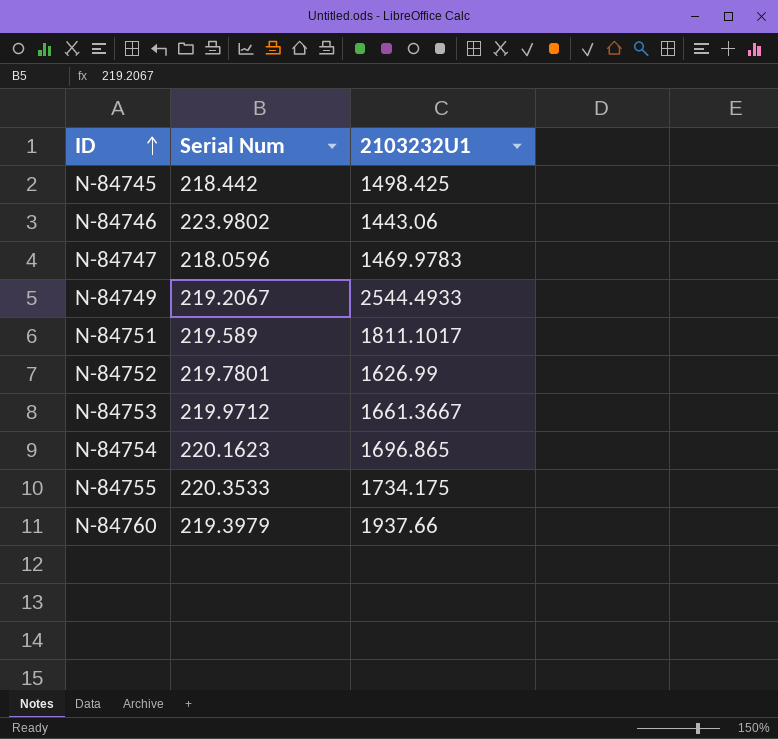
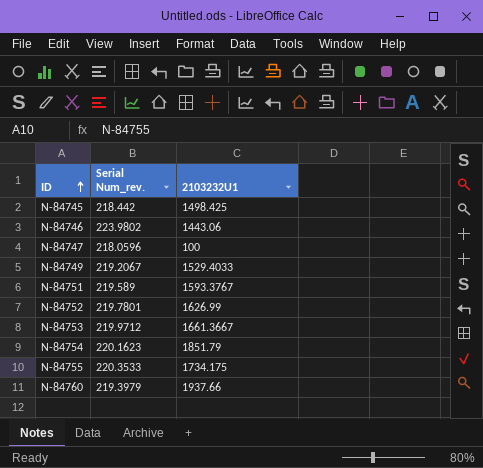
column name: Serial Num -> Serial Num_rev.
N-84747 | 2103232U1: 1469.9783 -> 100
N-84749 | 2103232U1: 2544.4933 -> 1529.4033
N-84751 | 2103232U1: 1811.1017 -> 1593.3767
N-84754 | 2103232U1: 1696.865 -> 1851.79

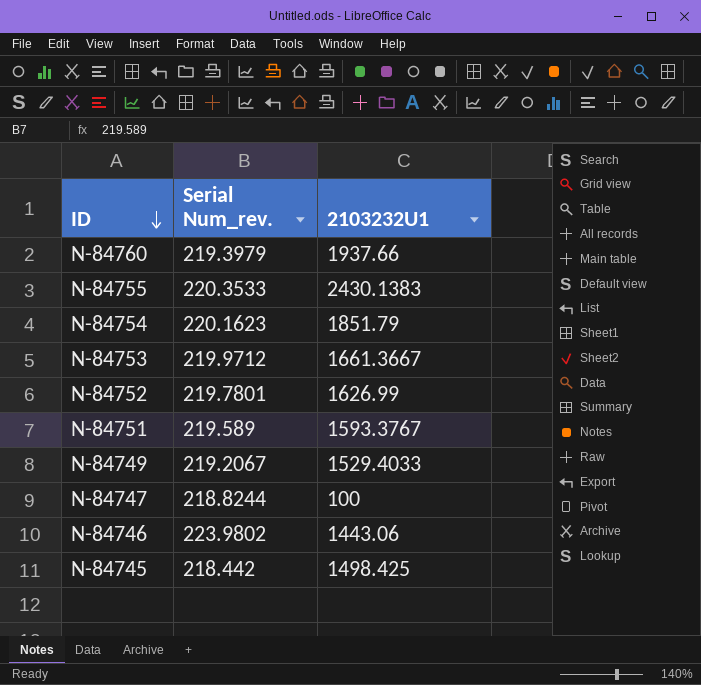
row order: ID ascending -> ID descending
N-84755 | 2103232U1: 1734.175 -> 2430.1383
N-84747 | Serial Num_rev.: 218.0596 -> 218.8244

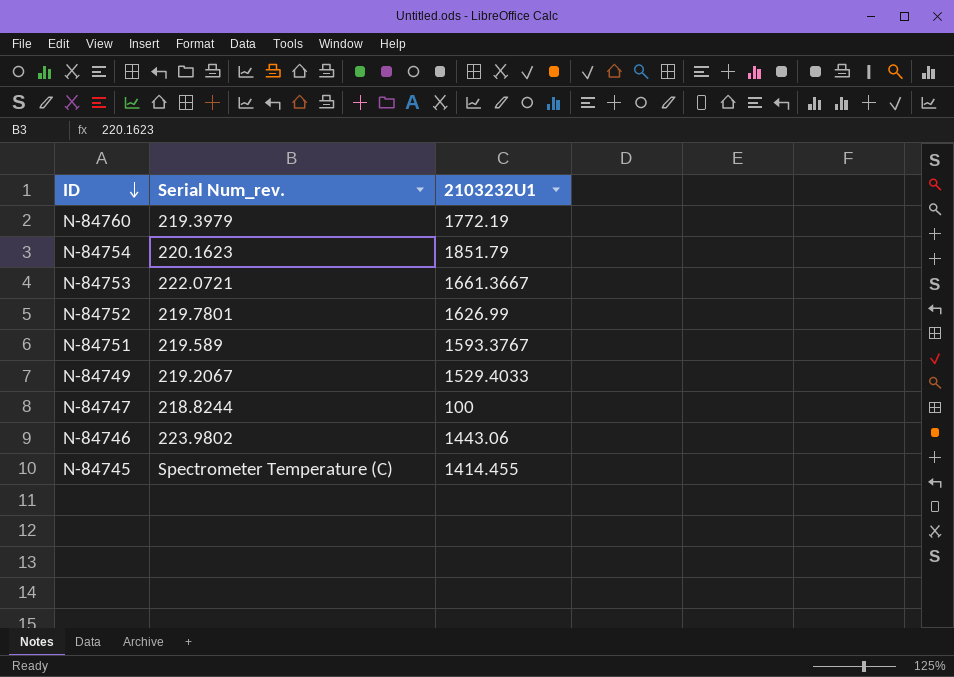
row N-84755: 220.3533 | 2430.1383 -> none
N-84760 | 2103232U1: 1937.66 -> 1772.19
N-84753 | Serial Num_rev.: 219.9712 -> 222.0721
N-84745 | Serial Num_rev.: 218.442 -> Spectrometer Temperature (C)
N-84745 | 2103232U1: 1498.425 -> 1414.455

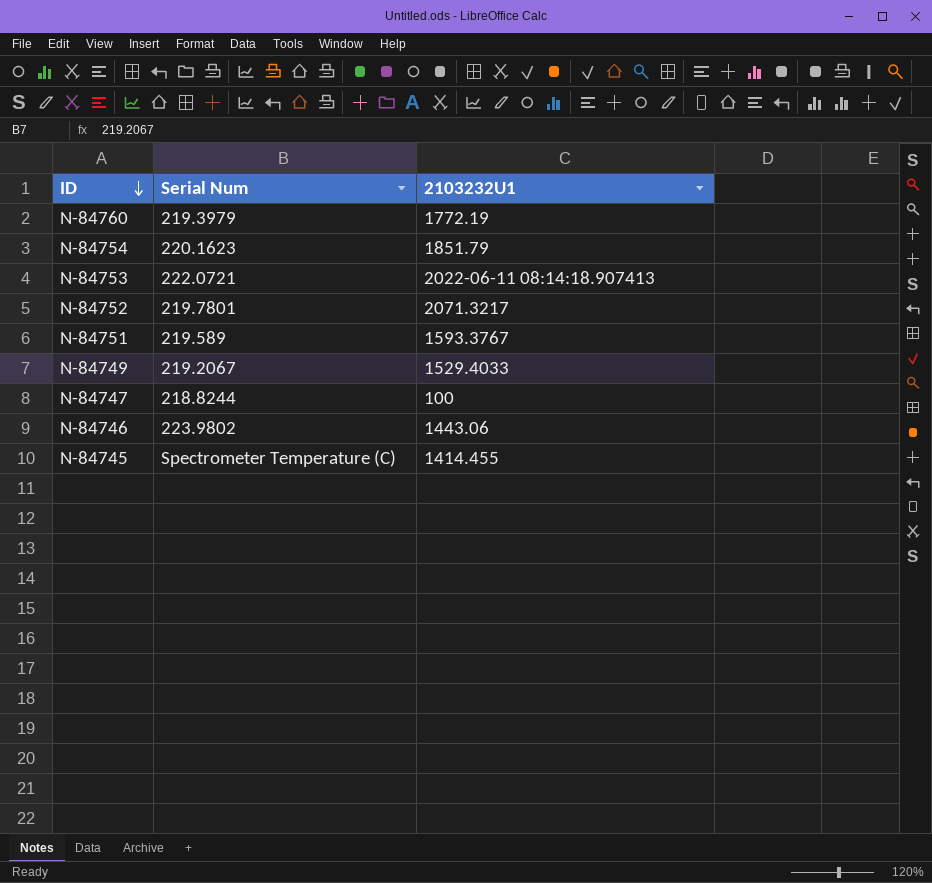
column name: Serial Num_rev. -> Serial Num
N-84753 | 2103232U1: 1661.3667 -> 2022-06-11 08:14:18.907413
N-84752 | 2103232U1: 1626.99 -> 2071.3217

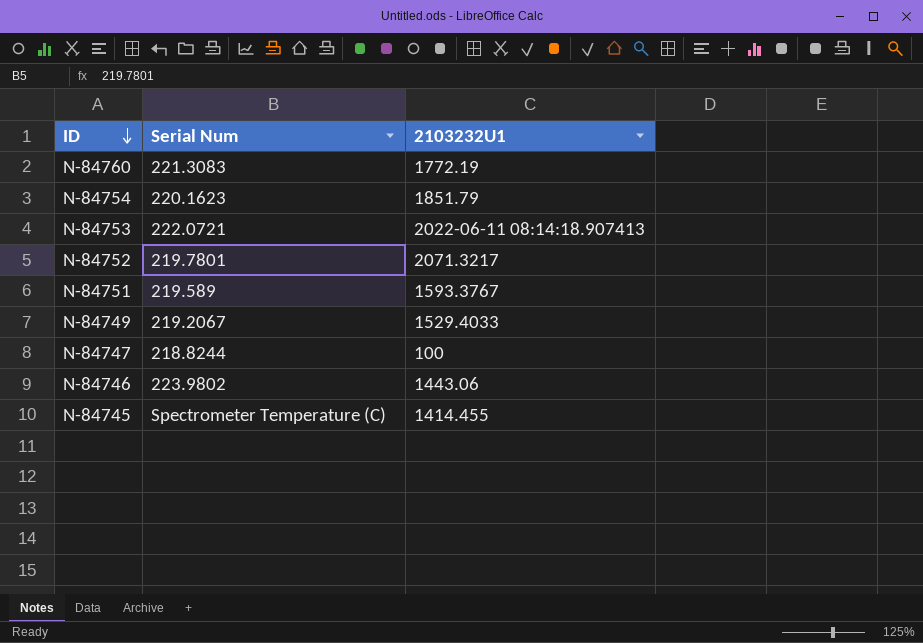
N-84760 | Serial Num: 219.3979 -> 221.3083

